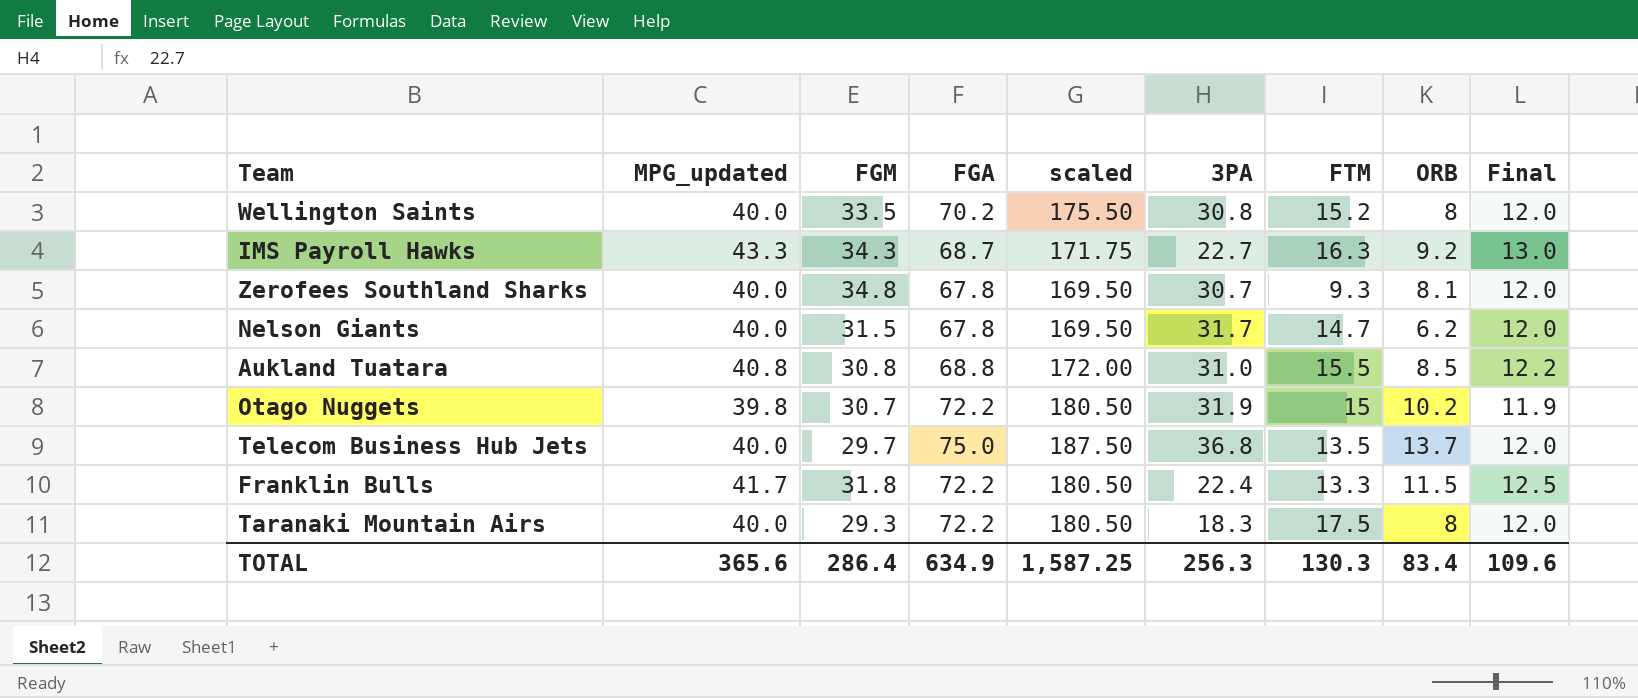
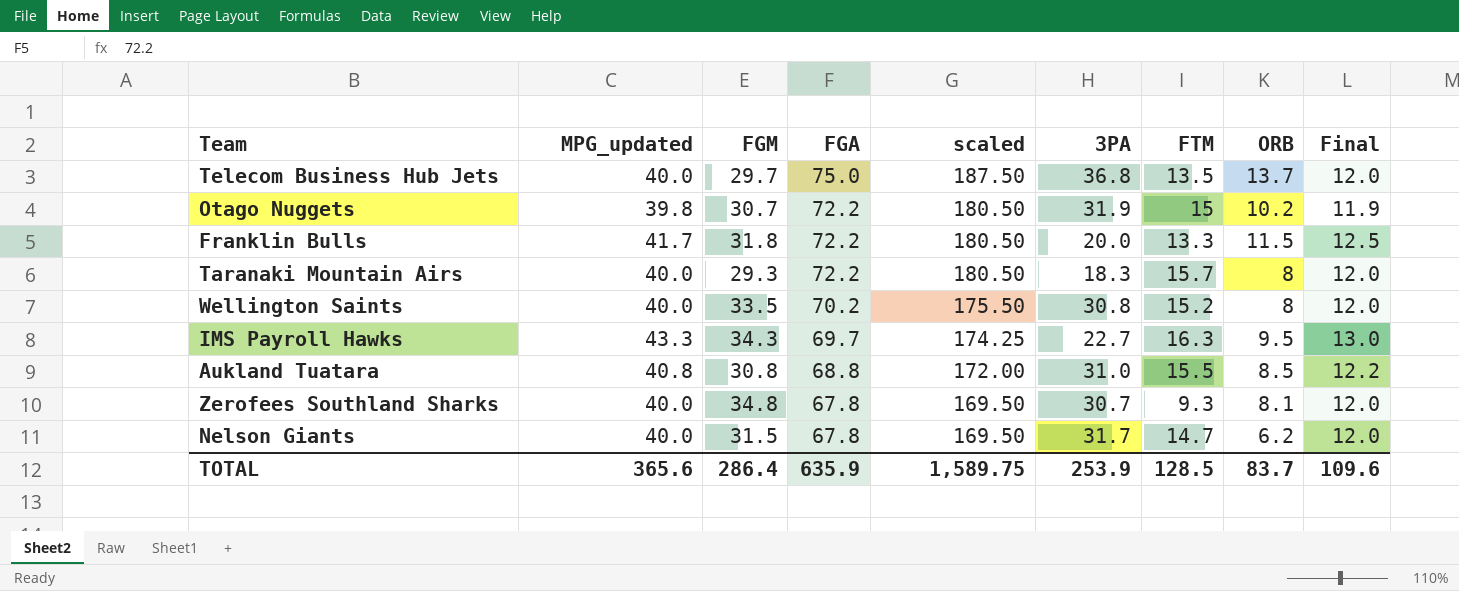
row order: none -> FGA descending
Franklin Bulls | 3PA: 22.4 -> 20.0
Taranaki Mountain Airs | FTM: 17.5 -> 15.7
IMS Payroll Hawks | FGA: 68.7 -> 69.7
IMS Payroll Hawks | scaled: 171.75 -> 174.25
IMS Payroll Hawks | ORB: 9.2 -> 9.5
TOTAL | FGA: 634.9 -> 635.9
TOTAL | scaled: 1,587.25 -> 1,589.75
TOTAL | 3PA: 256.3 -> 253.9
TOTAL | FTM: 130.3 -> 128.5
TOTAL | ORB: 83.4 -> 83.7

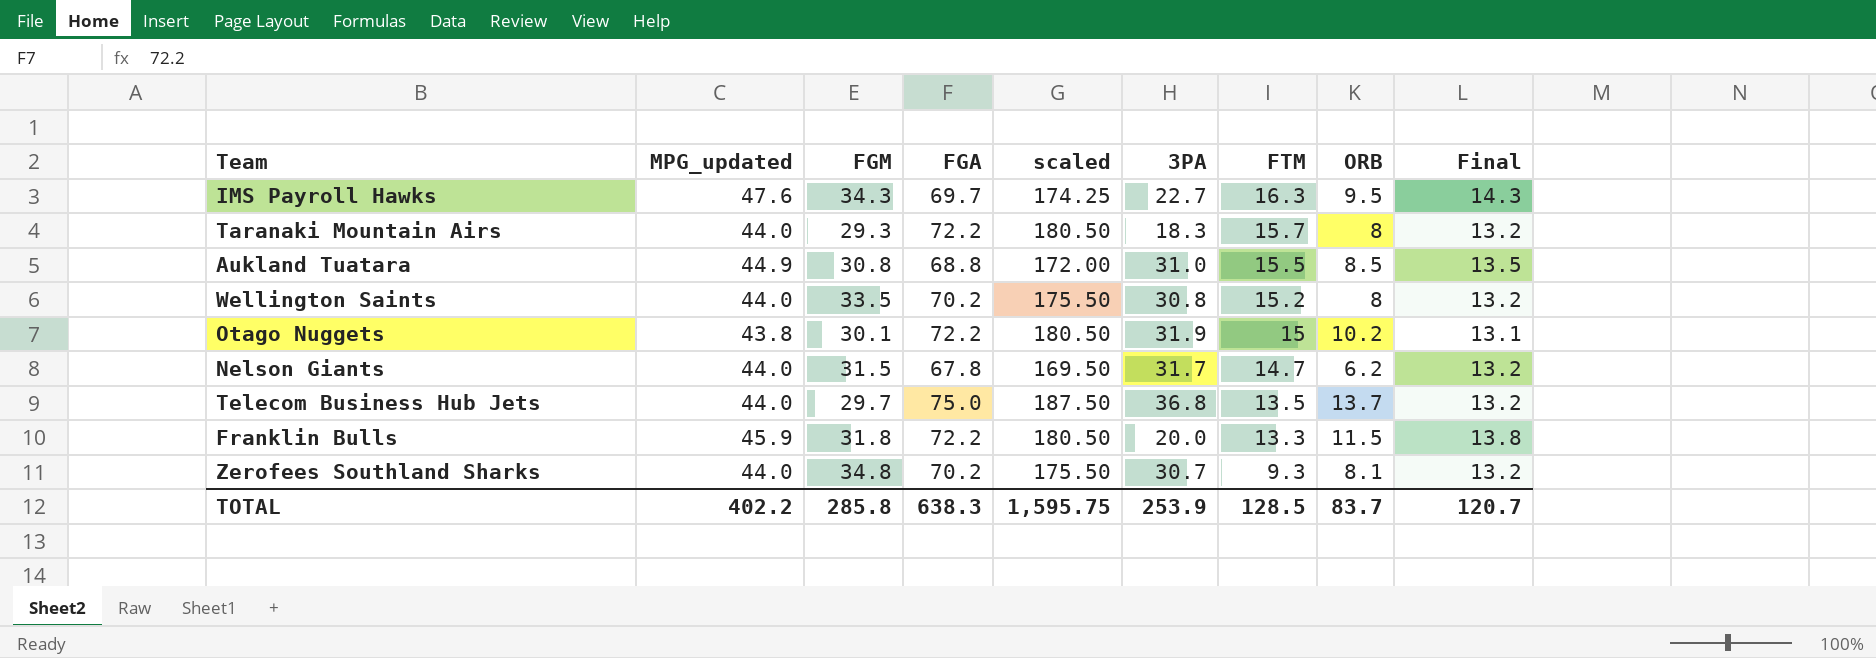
row order: FGA descending -> FTM descending
IMS Payroll Hawks | MPG_updated: 43.3 -> 47.6
IMS Payroll Hawks | Final: 13.0 -> 14.3
Taranaki Mountain Airs | MPG_updated: 40.0 -> 44.0
Taranaki Mountain Airs | Final: 12.0 -> 13.2
Aukland Tuatara | MPG_updated: 40.8 -> 44.9
Aukland Tuatara | Final: 12.2 -> 13.5
Wellington Saints | MPG_updated: 40.0 -> 44.0
Wellington Saints | Final: 12.0 -> 13.2
Otago Nuggets | MPG_updated: 39.8 -> 43.8
Otago Nuggets | FGM: 30.7 -> 30.1
Otago Nuggets | Final: 11.9 -> 13.1
Nelson Giants | MPG_updated: 40.0 -> 44.0
Nelson Giants | Final: 12.0 -> 13.2
Telecom Business Hub Jets | MPG_updated: 40.0 -> 44.0
Telecom Business Hub Jets | Final: 12.0 -> 13.2
Franklin Bulls | MPG_updated: 41.7 -> 45.9
Franklin Bulls | Final: 12.5 -> 13.8
Zerofees Southland Sharks | MPG_updated: 40.0 -> 44.0
Zerofees Southland Sharks | FGA: 67.8 -> 70.2
Zerofees Southland Sharks | scaled: 169.50 -> 175.50
Zerofees Southland Sharks | Final: 12.0 -> 13.2
TOTAL | MPG_updated: 365.6 -> 402.2
TOTAL | FGM: 286.4 -> 285.8
TOTAL | FGA: 635.9 -> 638.3
TOTAL | scaled: 1,589.75 -> 1,595.75
TOTAL | Final: 109.6 -> 120.7

